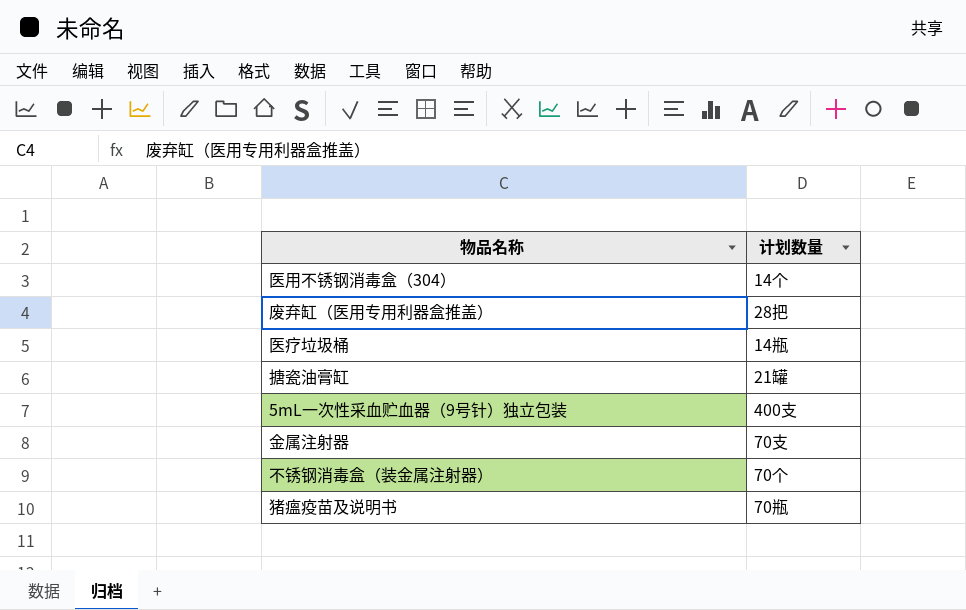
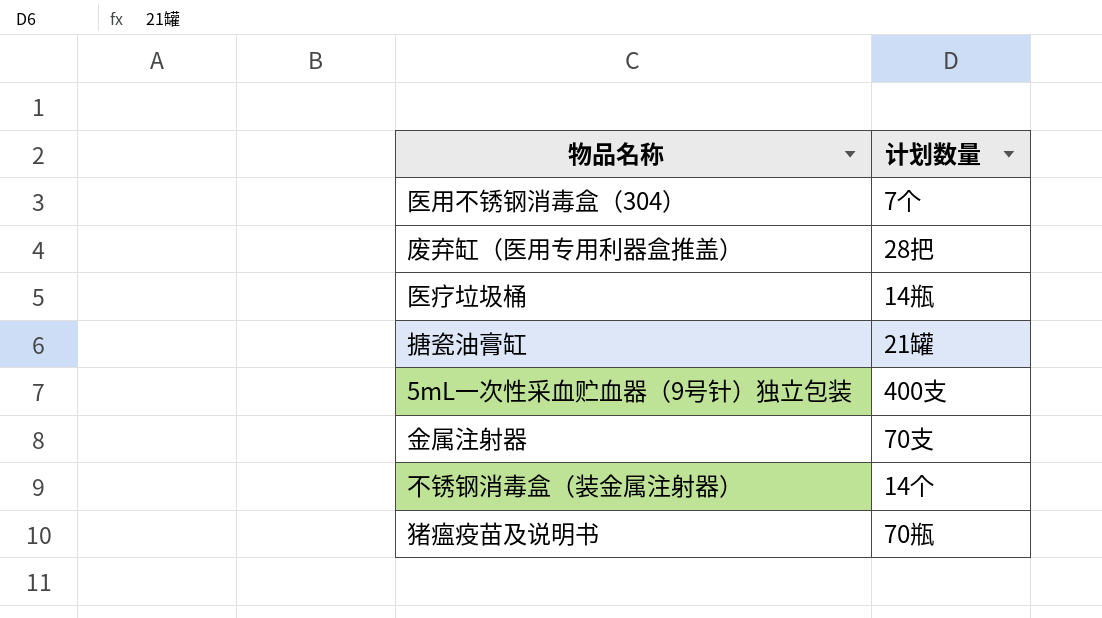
医用不锈钢消毒盒（304） | 计划数量: 14个 -> 7个
不锈钢消毒盒（装金属注射器） | 计划数量: 70个 -> 14个

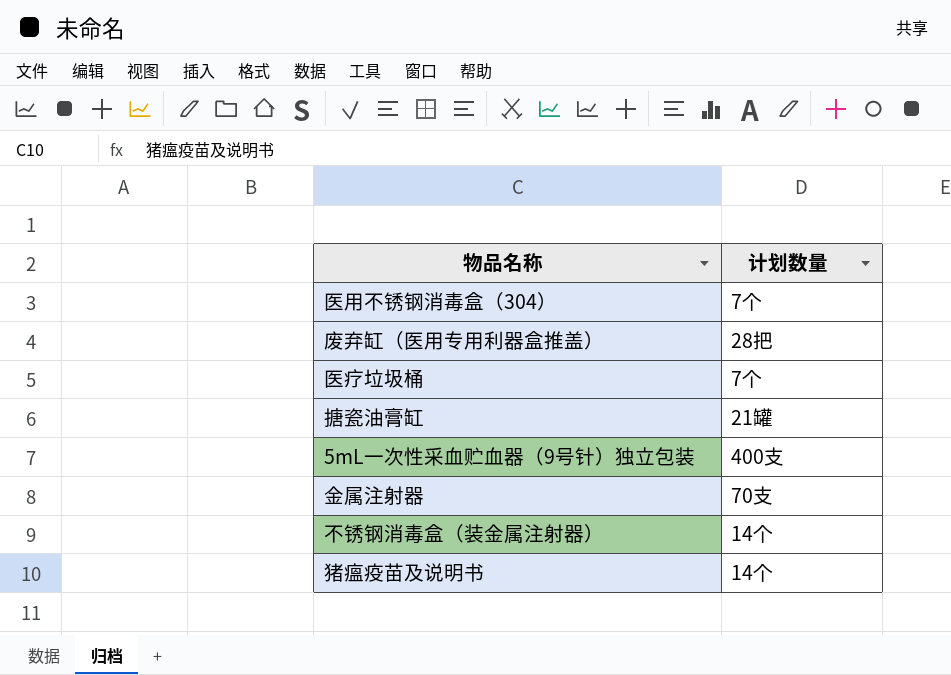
医疗垃圾桶 | 计划数量: 14瓶 -> 7个
猪瘟疫苗及说明书 | 计划数量: 70瓶 -> 14个

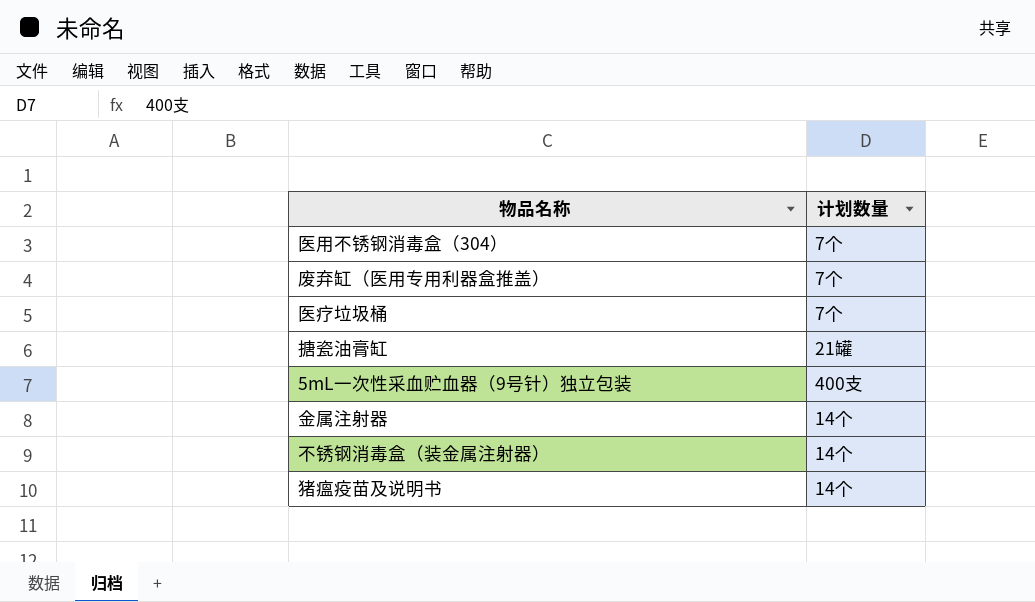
废弃缸（医用专用利器盒推盖） | 计划数量: 28把 -> 7个
金属注射器 | 计划数量: 70支 -> 14个

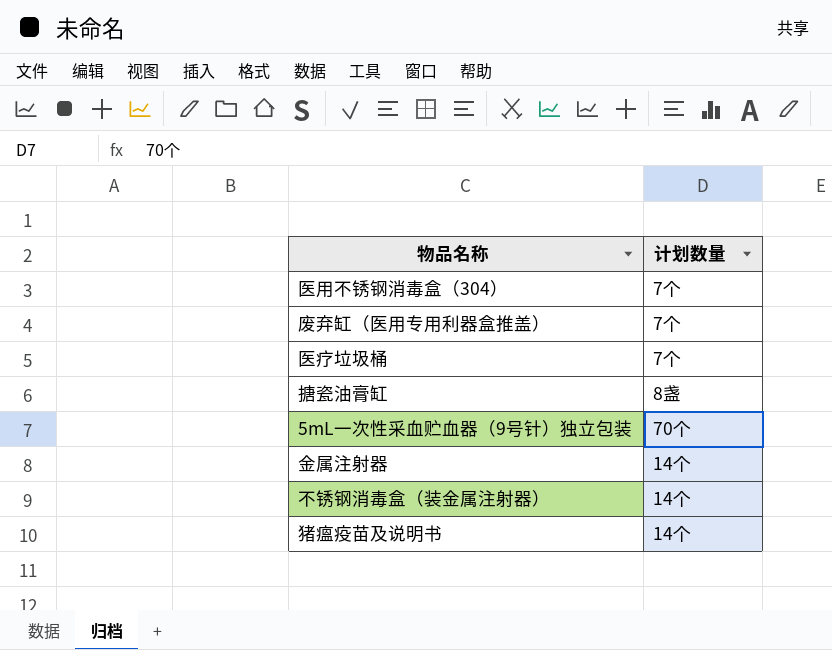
搪瓷油膏缸 | 计划数量: 21罐 -> 8盏
5mL一次性采血贮血器（9号针）独立包装 | 计划数量: 400支 -> 70个

